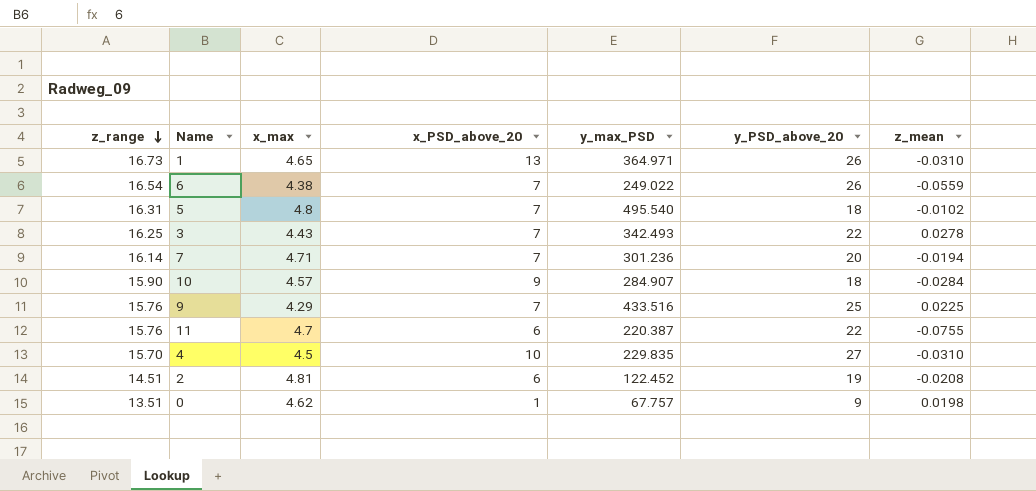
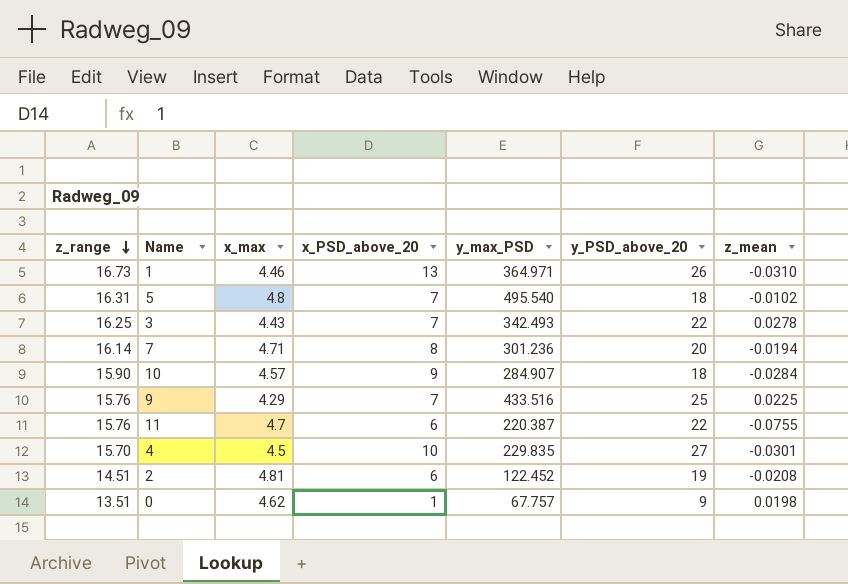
row 6: 16.54 | 4.38 | 7 | 249.022 | 26 | -0.0559 -> none
1 | x_max: 4.65 -> 4.46
7 | x_PSD_above_20: 7 -> 8
4 | z_mean: -0.0310 -> -0.0301

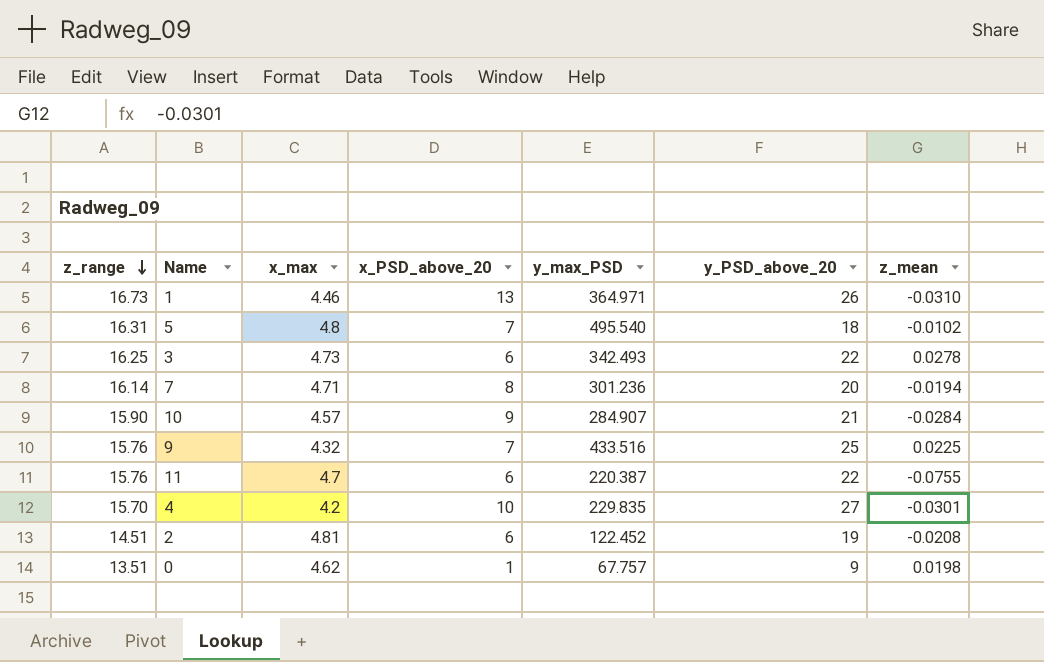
3 | x_max: 4.43 -> 4.73
3 | x_PSD_above_20: 7 -> 6
10 | y_PSD_above_20: 18 -> 21
9 | x_max: 4.29 -> 4.32
4 | x_max: 4.5 -> 4.2

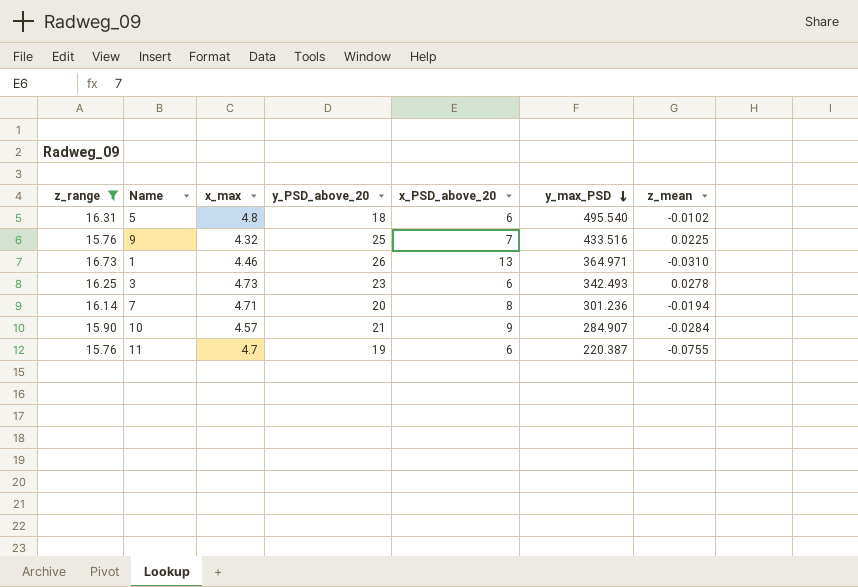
filter: none -> z_range >= 15.76
row order: z_range descending -> y_max_PSD descending
column y_PSD_above_20 | position: 6 -> 4
5 | x_PSD_above_20: 7 -> 6
3 | y_PSD_above_20: 22 -> 23
11 | y_PSD_above_20: 22 -> 19

